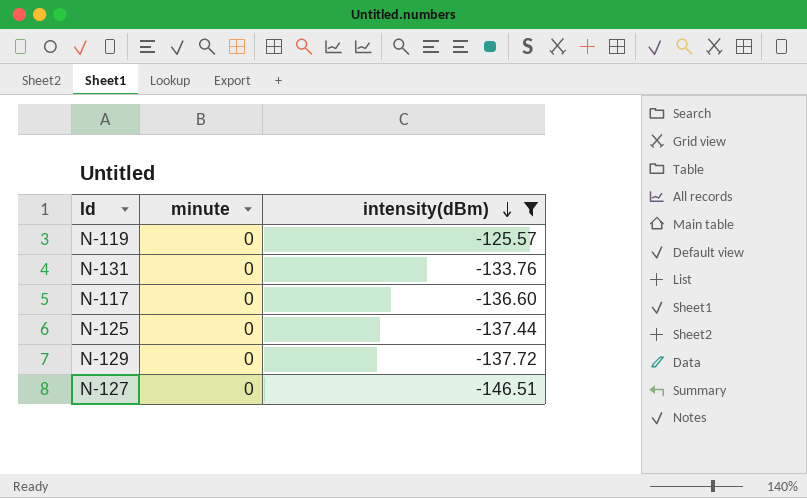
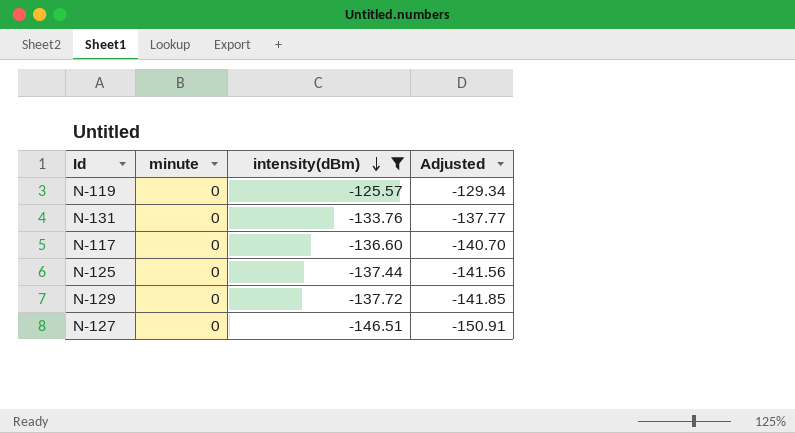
column Adjusted | formula: none -> [intensity(dBm)] * 1.03

